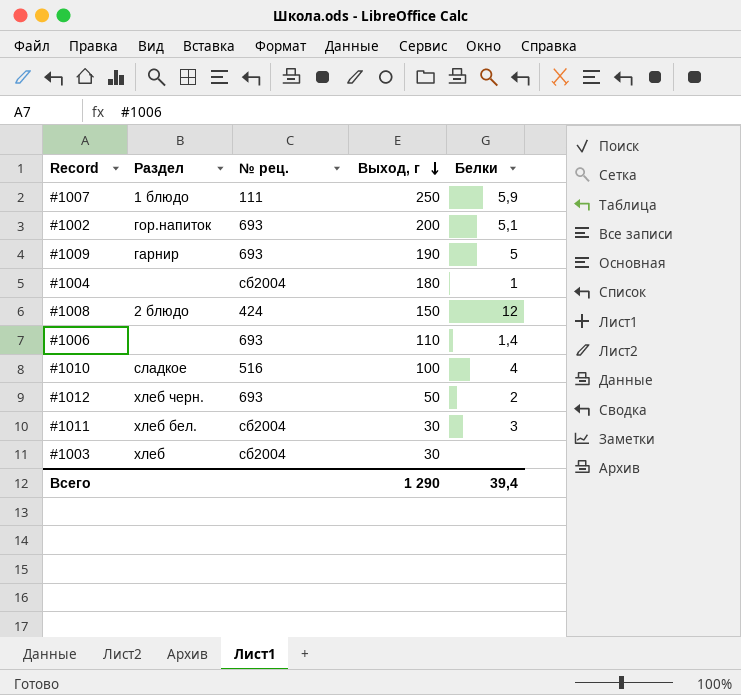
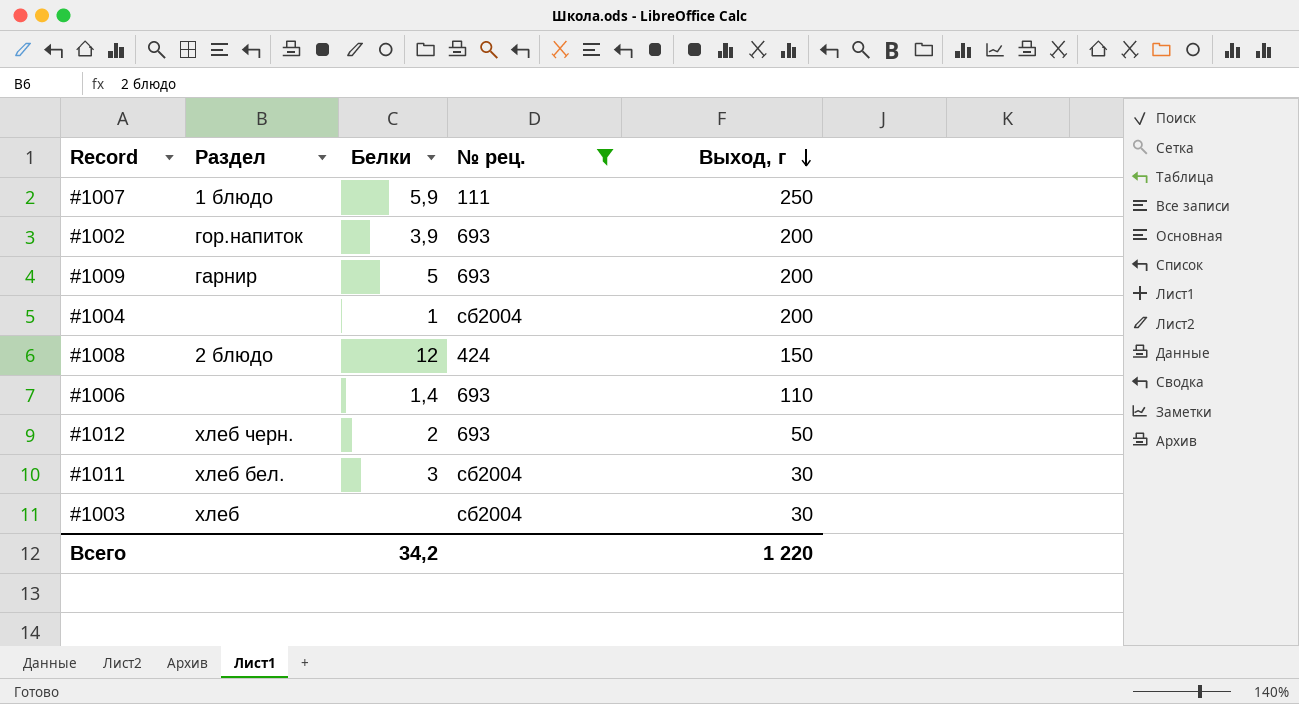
filter: none -> № рец. != 516
column Белки | position: 5 -> 3
#1002 | Белки: 5,1 -> 3,9
#1009 | Выход, г: 190 -> 200
#1004 | Выход, г: 180 -> 200
Всего | Белки: 39,4 -> 34,2
Всего | Выход, г: 1 290 -> 1 220

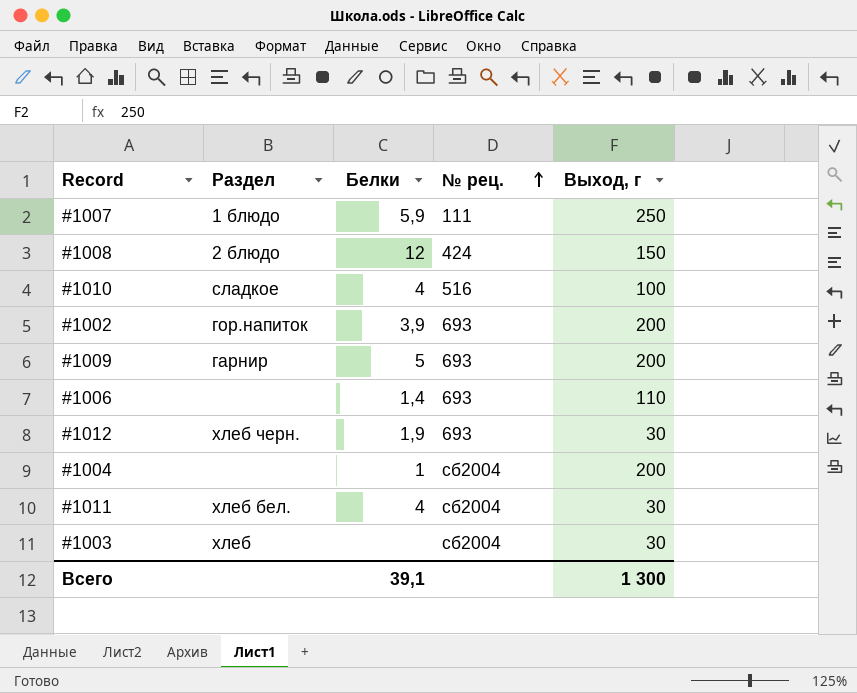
filter: № рец. != 516 -> none
row order: Выход, г descending -> № рец. ascending
#1012 | Белки: 2 -> 1,9
#1012 | Выход, г: 50 -> 30
#1011 | Белки: 3 -> 4
Всего | Белки: 34,2 -> 39,1
Всего | Выход, г: 1 220 -> 1 300

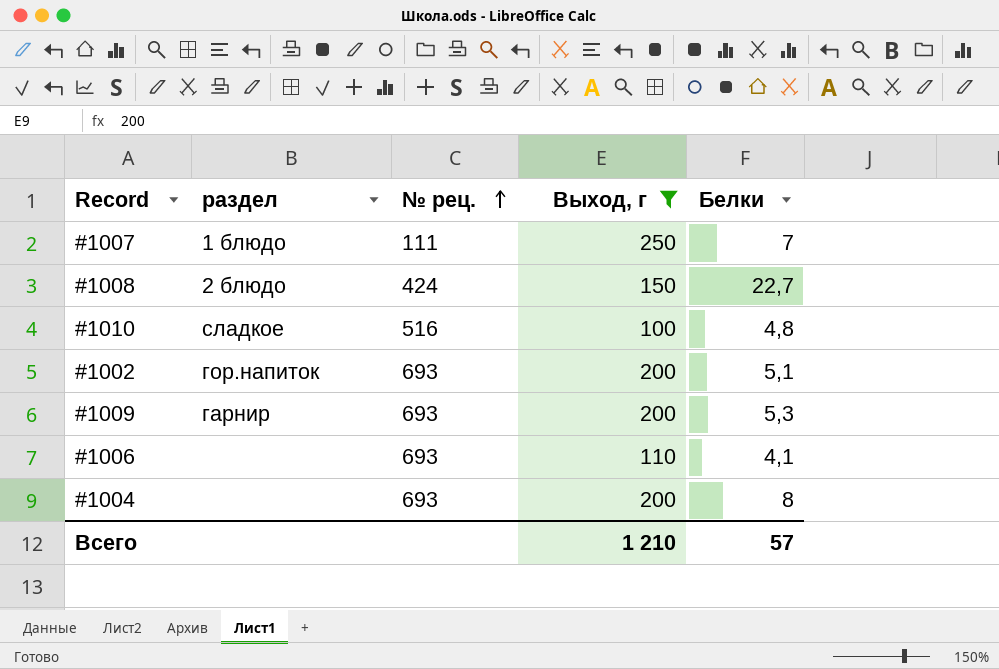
filter: none -> Выход, г != 30
column name: Раздел -> раздел
column Белки | position: 3 -> 5
#1007 | Белки: 5,9 -> 7
#1008 | Белки: 12 -> 22,7
#1010 | Белки: 4 -> 4,8
#1002 | Белки: 3,9 -> 5,1
#1009 | Белки: 5 -> 5,3
#1006 | Белки: 1,4 -> 4,1
#1004 | № рец.: сб2004 -> 693
#1004 | Белки: 1 -> 8
Всего | Выход, г: 1 300 -> 1 210
Всего | Белки: 39,1 -> 57

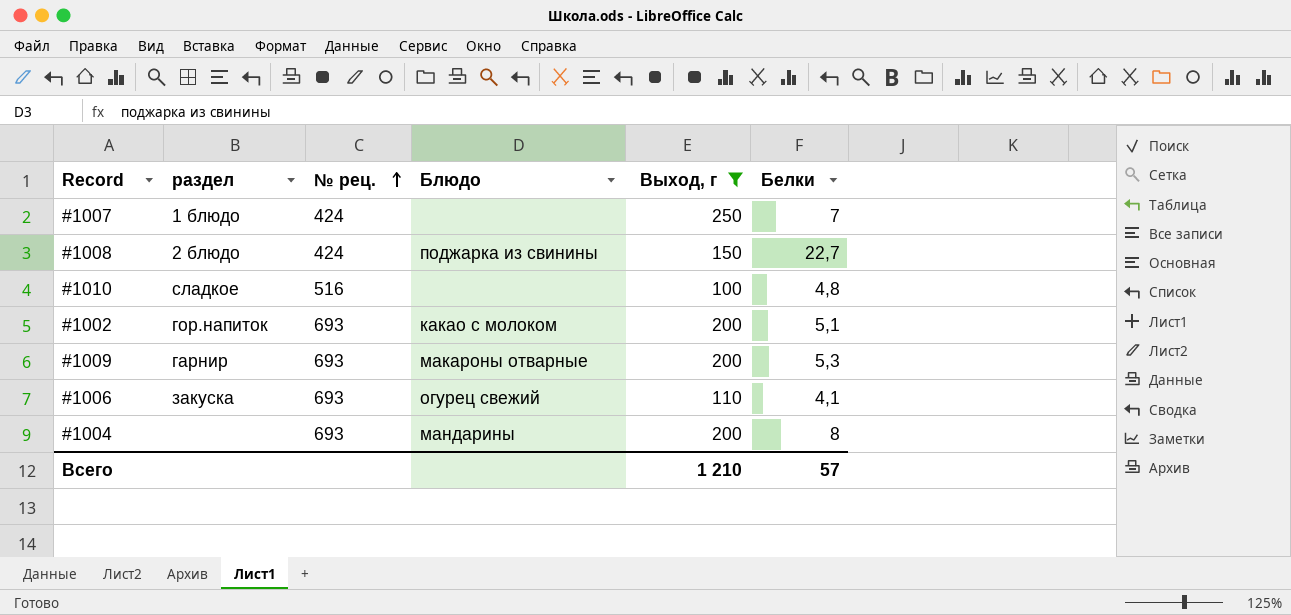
column Блюдо | position: none -> 4
#1007 | № рец.: 111 -> 424
#1006 | раздел: none -> закуска

